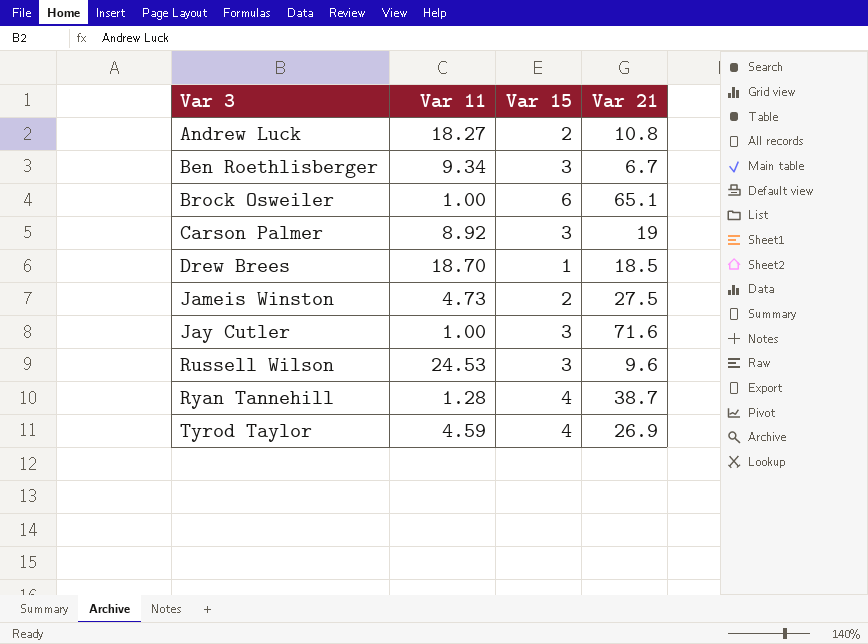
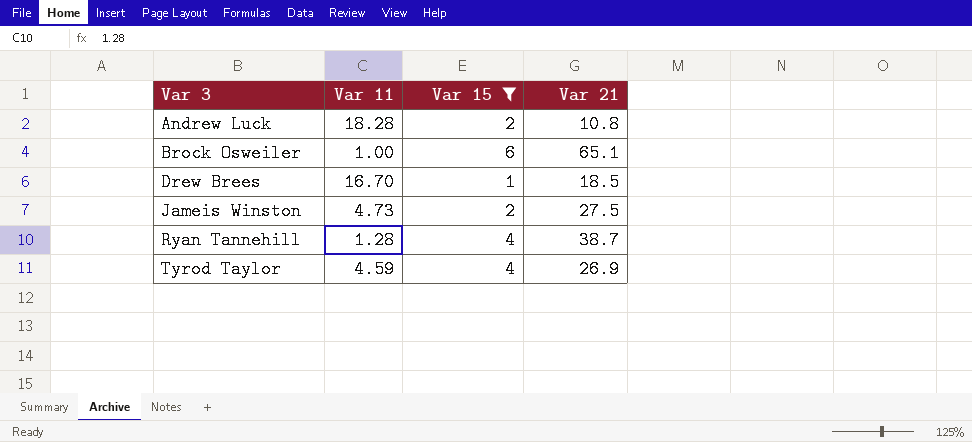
filter: none -> Var 15 != 3
Andrew Luck | Var 11: 18.27 -> 18.28
Drew Brees | Var 11: 18.70 -> 16.70

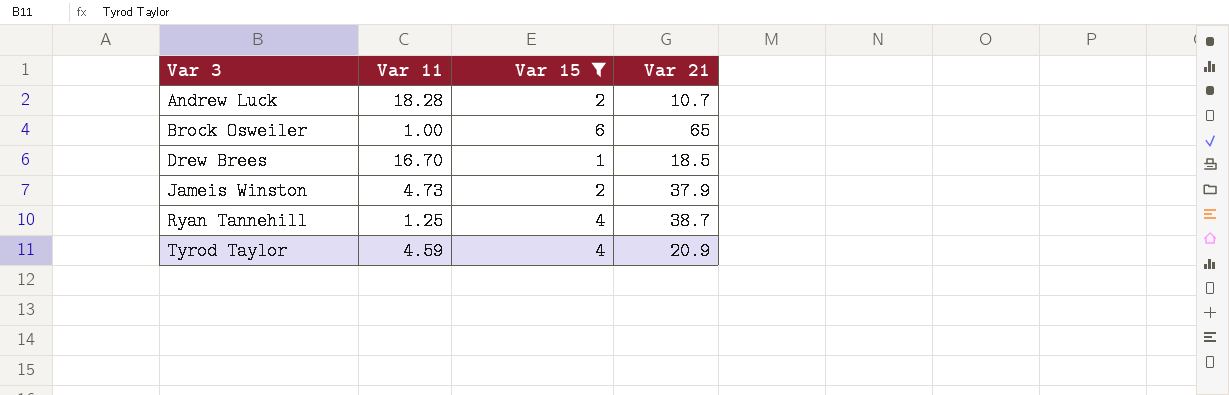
Andrew Luck | Var 21: 10.8 -> 10.7
Brock Osweiler | Var 21: 65.1 -> 65
Jameis Winston | Var 21: 27.5 -> 37.9
Ryan Tannehill | Var 11: 1.28 -> 1.25
Tyrod Taylor | Var 21: 26.9 -> 20.9

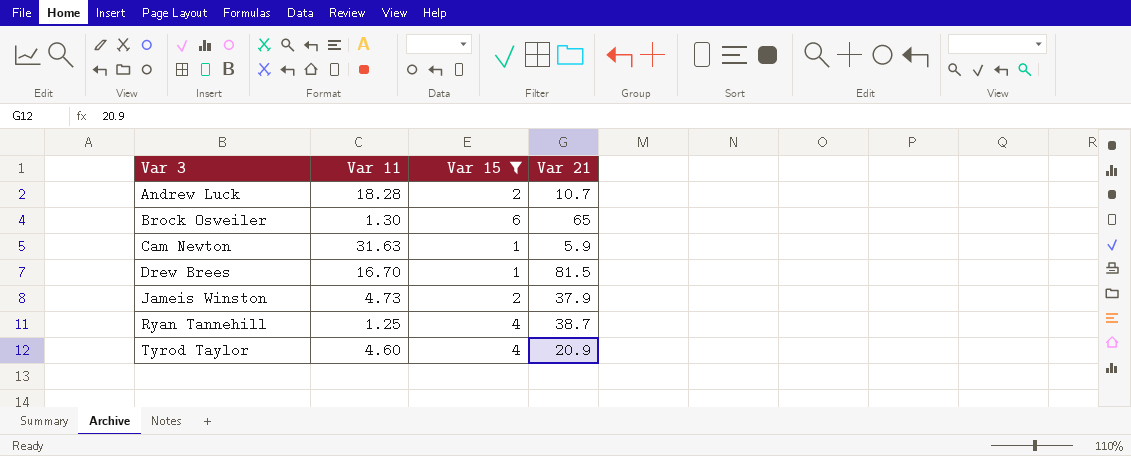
Brock Osweiler | Var 11: 1.00 -> 1.30
row Cam Newton: none -> 31.63 | 1 | 5.9
Drew Brees | Var 21: 18.5 -> 81.5
Tyrod Taylor | Var 11: 4.59 -> 4.60

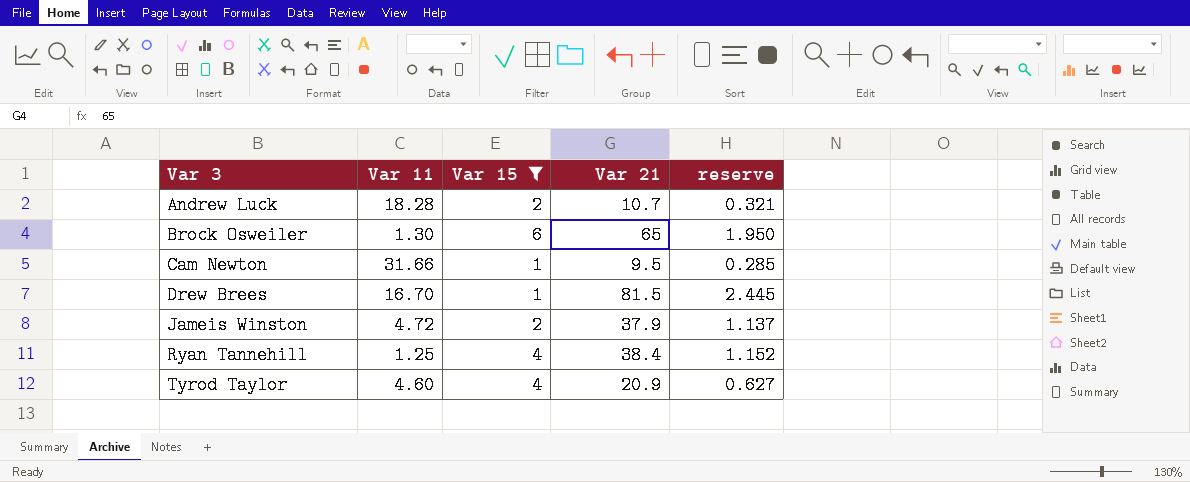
column reserve | formula: none -> [Var 21] * 0.03
Cam Newton | Var 11: 31.63 -> 31.66
Cam Newton | Var 21: 5.9 -> 9.5
Jameis Winston | Var 11: 4.73 -> 4.72
Ryan Tannehill | Var 21: 38.7 -> 38.4

